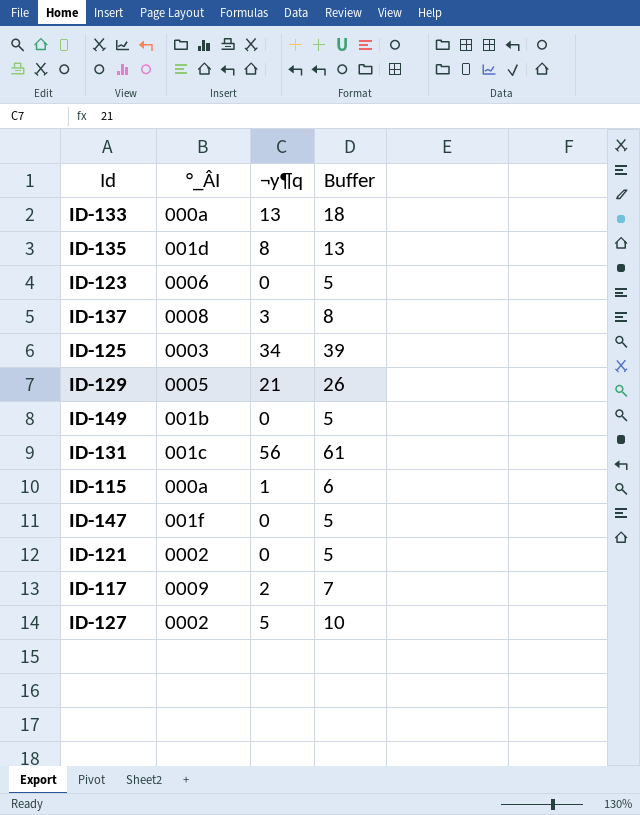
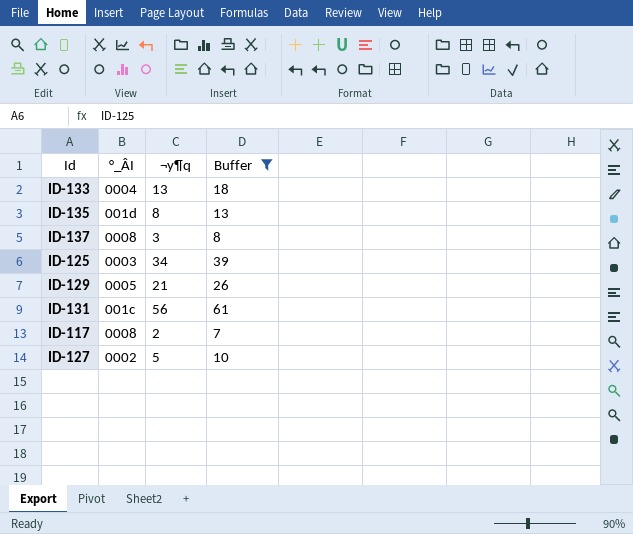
filter: none -> Buffer >= 7
ID-133 | °_ÂI: 000a -> 0004
ID-117 | °_ÂI: 0009 -> 0008

